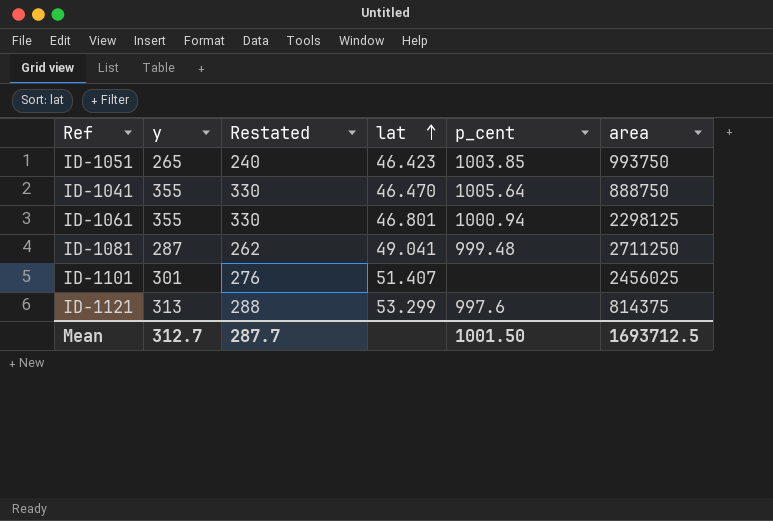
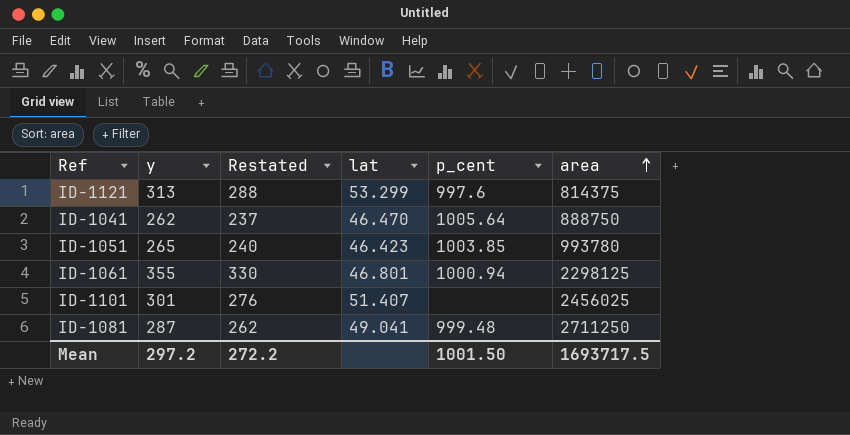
row order: lat ascending -> area ascending
ID-1041 | y: 355 -> 262
ID-1041 | Restated: 330 -> 237
ID-1051 | area: 993750 -> 993780
Mean | y: 312.7 -> 297.2
Mean | Restated: 287.7 -> 272.2
Mean | area: 1693712.5 -> 1693717.5

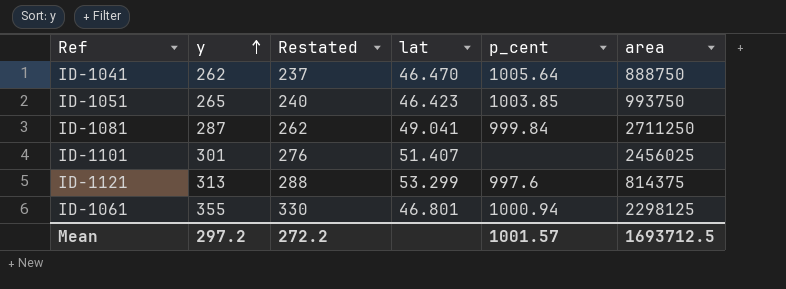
row order: area ascending -> y ascending
ID-1051 | area: 993780 -> 993750
ID-1081 | p_cent: 999.48 -> 999.84
Mean | p_cent: 1001.50 -> 1001.57
Mean | area: 1693717.5 -> 1693712.5

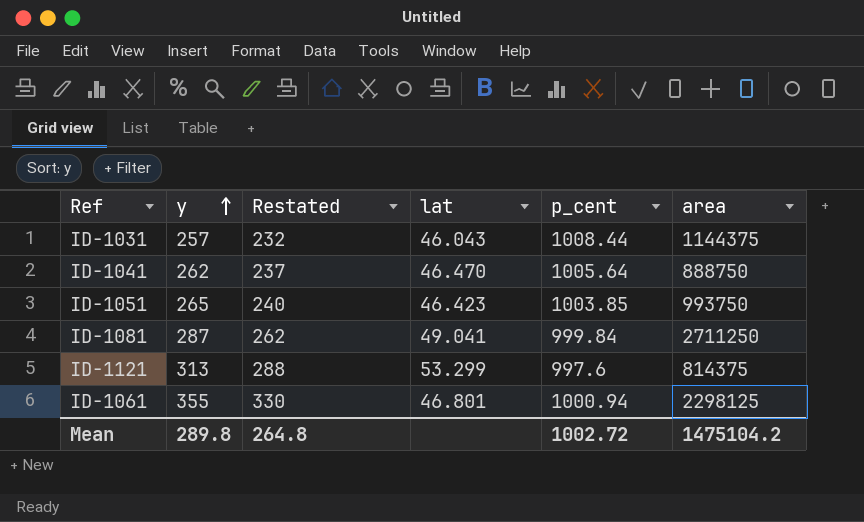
row ID-1101: 301 | 276 | 51.407 | none | 2456025 -> none
row ID-1031: none -> 257 | 232 | 46.043 | 1008.44 | 1144375
Mean | y: 297.2 -> 289.8
Mean | Restated: 272.2 -> 264.8
Mean | p_cent: 1001.57 -> 1002.72
Mean | area: 1693712.5 -> 1475104.2

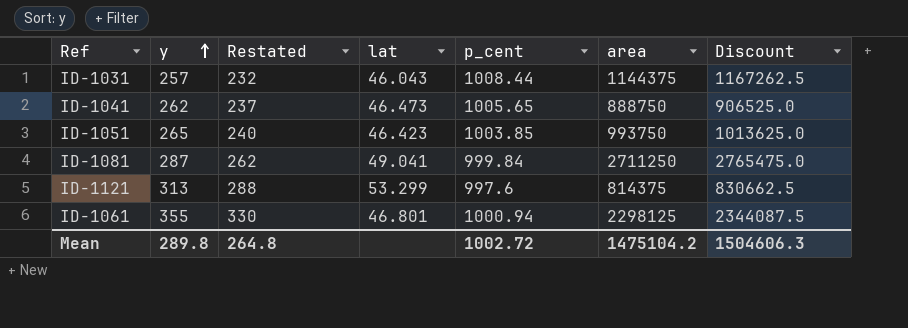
column Discount | formula: none -> [area] * 1.02
ID-1041 | lat: 46.470 -> 46.473
ID-1041 | p_cent: 1005.64 -> 1005.65

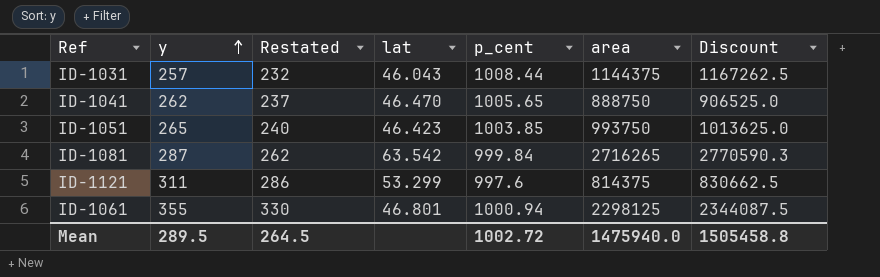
ID-1041 | lat: 46.473 -> 46.470
ID-1081 | lat: 49.041 -> 63.542
ID-1081 | area: 2711250 -> 2716265
ID-1081 | Discount: 2765475.0 -> 2770590.3
ID-1121 | y: 313 -> 311
ID-1121 | Restated: 288 -> 286
Mean | y: 289.8 -> 289.5
Mean | Restated: 264.8 -> 264.5
Mean | area: 1475104.2 -> 1475940.0
Mean | Discount: 1504606.3 -> 1505458.8

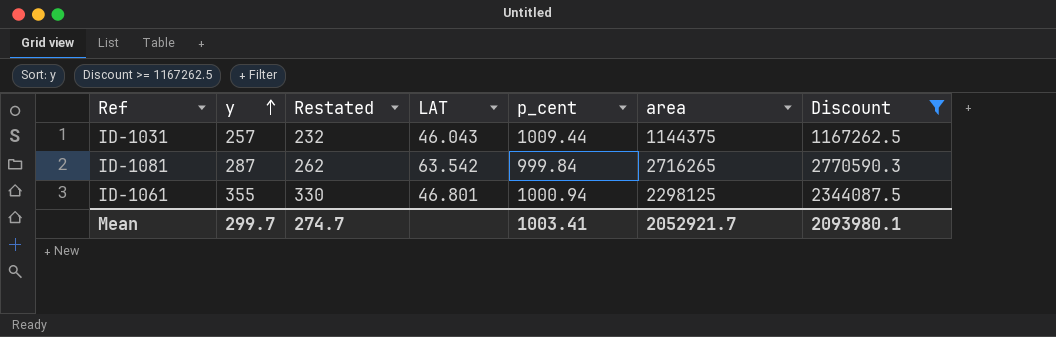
filter: none -> Discount >= 1167262.5
column name: lat -> LAT
ID-1031 | p_cent: 1008.44 -> 1009.44
Mean | y: 289.5 -> 299.7
Mean | Restated: 264.5 -> 274.7
Mean | p_cent: 1002.72 -> 1003.41
Mean | area: 1475940.0 -> 2052921.7
Mean | Discount: 1505458.8 -> 2093980.1

